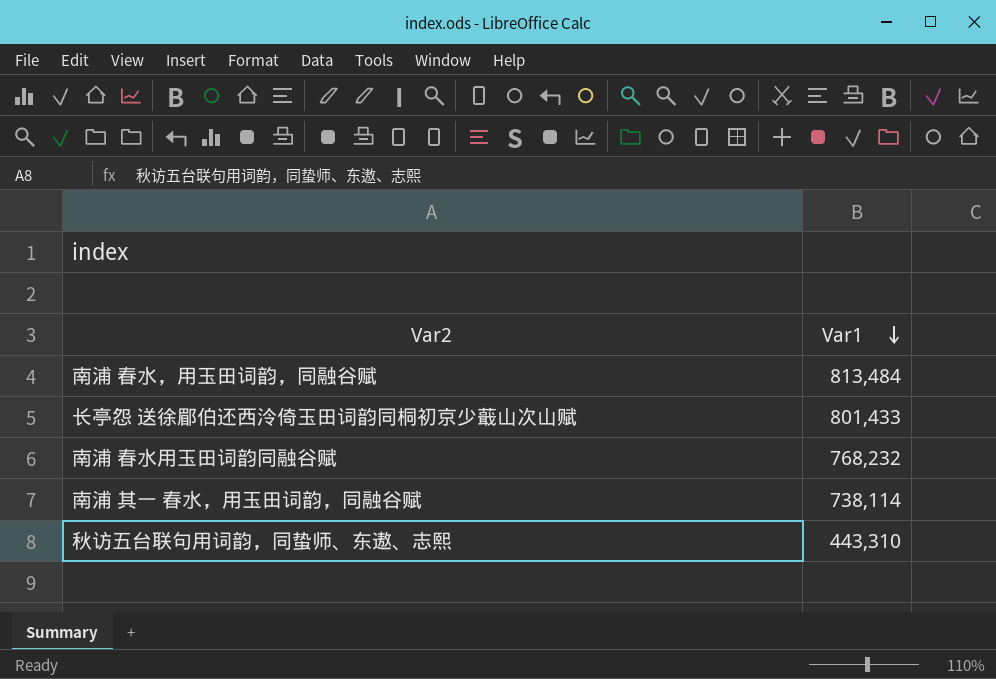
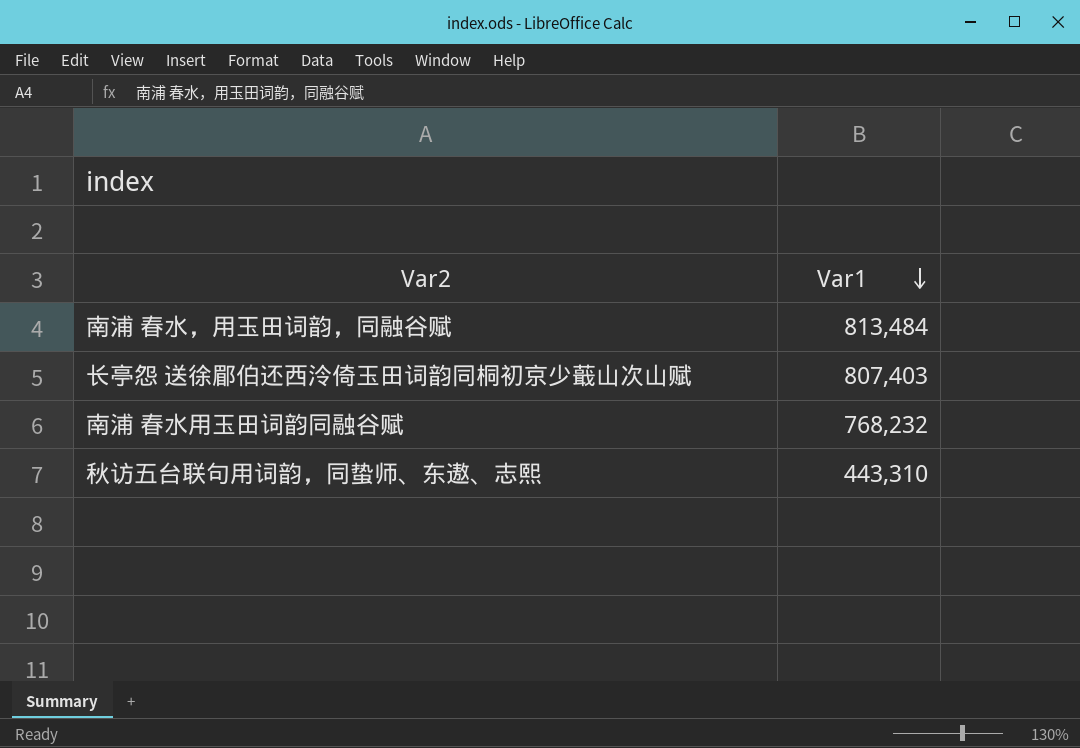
row 南浦 其一 春水，用玉田词韵，同融谷赋: 738,114 -> none
长亭怨 送徐郿伯还西泠倚玉田词韵同桐初京少蕺山次山赋 | Var1: 801,433 -> 807,403

